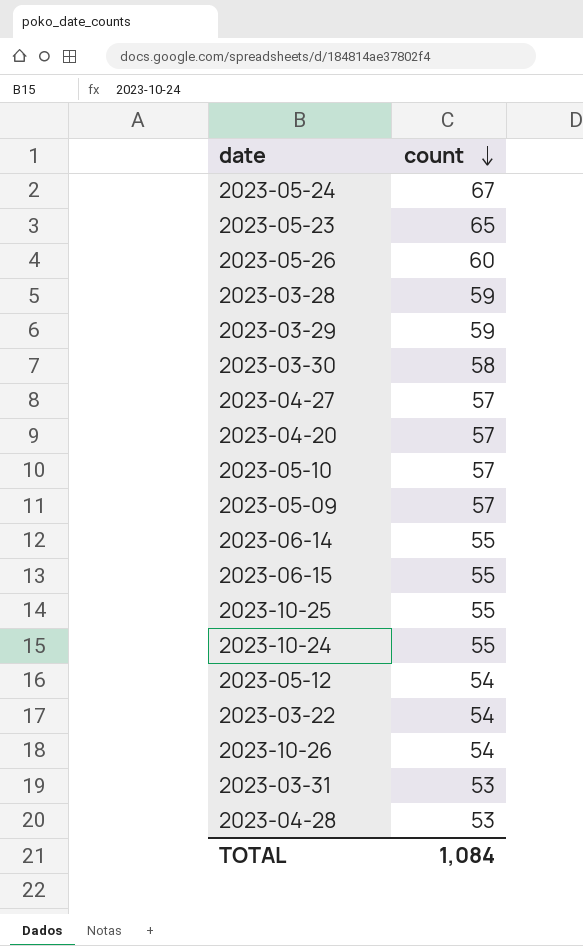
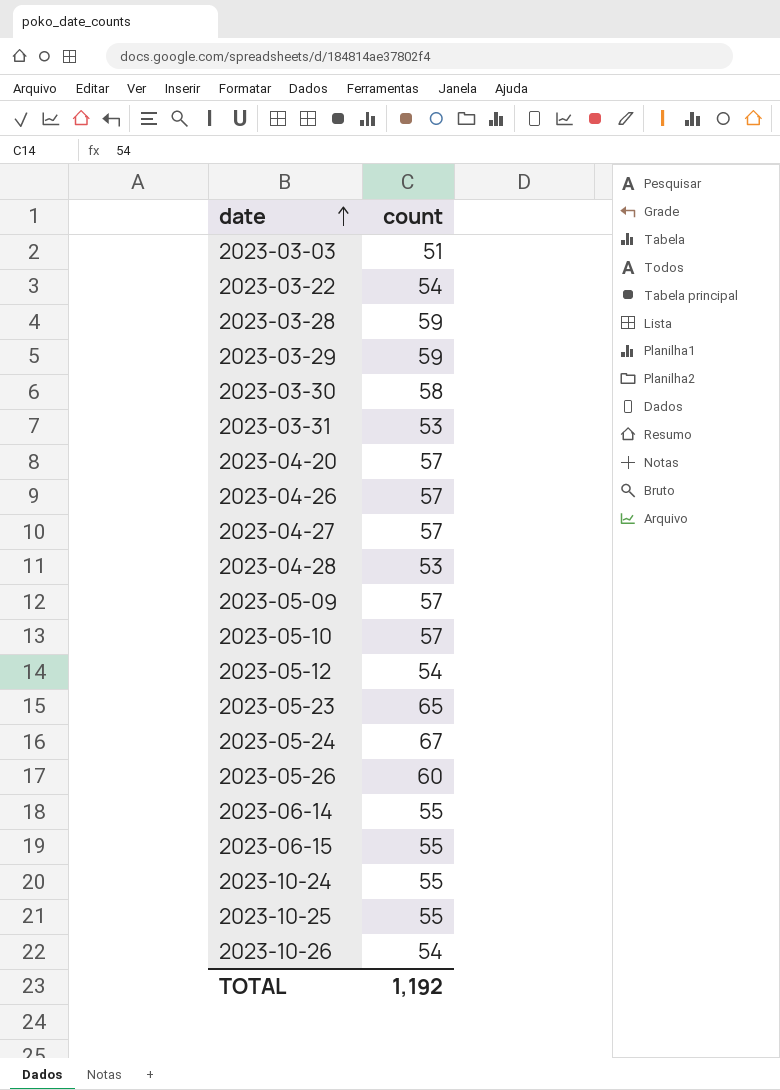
row order: count descending -> date ascending
row 2023-03-03: none -> 51
row 2023-04-26: none -> 57
TOTAL | count: 1,084 -> 1,192

